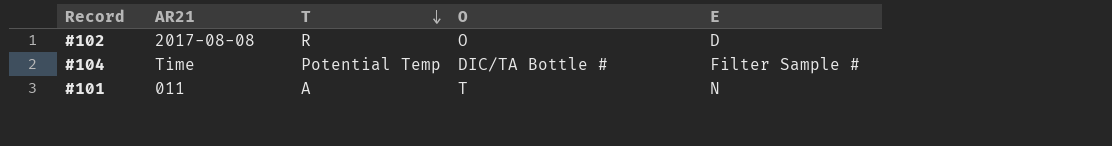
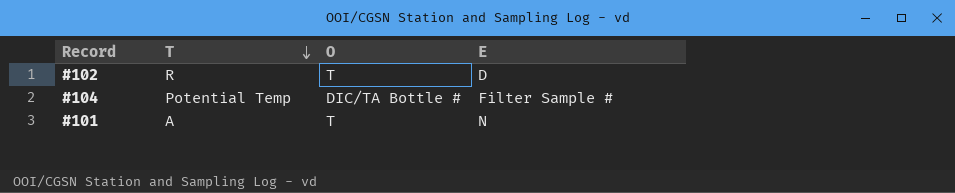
column AR21 | position: 2 -> none
#102 | O: O -> T

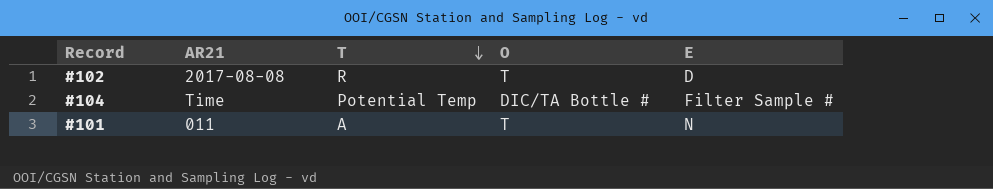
column AR21 | position: none -> 2

